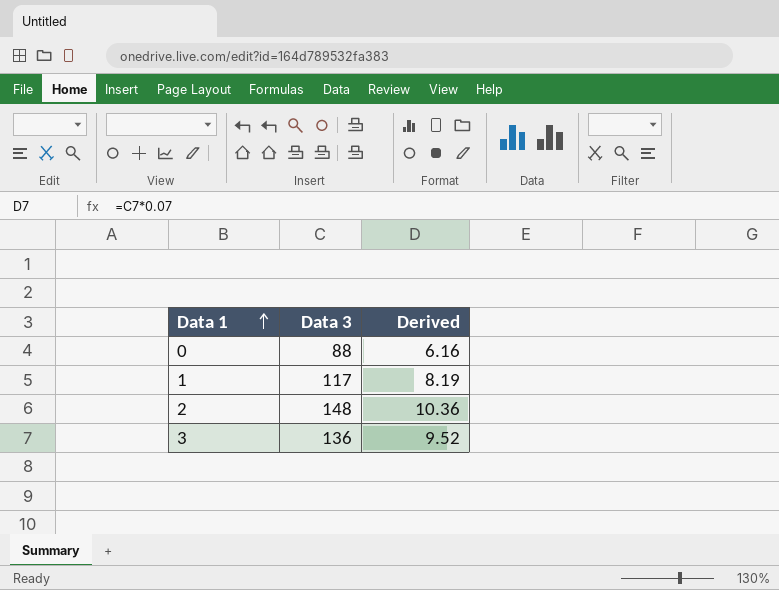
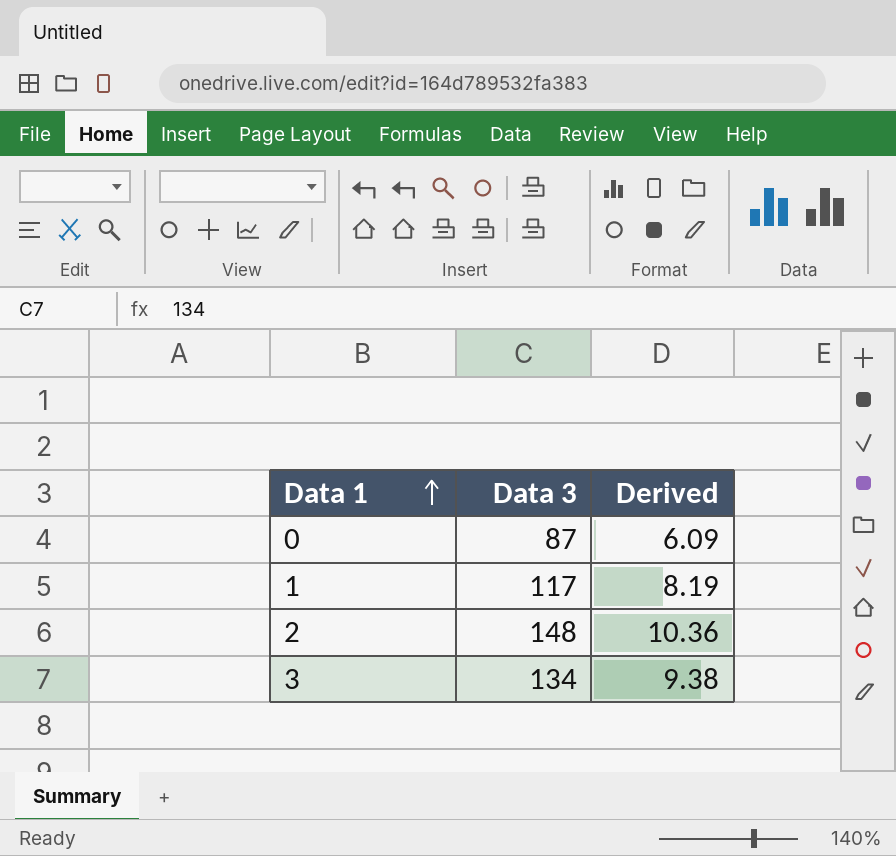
0 | Data 3: 88 -> 87
0 | Derived: 6.16 -> 6.09
3 | Data 3: 136 -> 134
3 | Derived: 9.52 -> 9.38

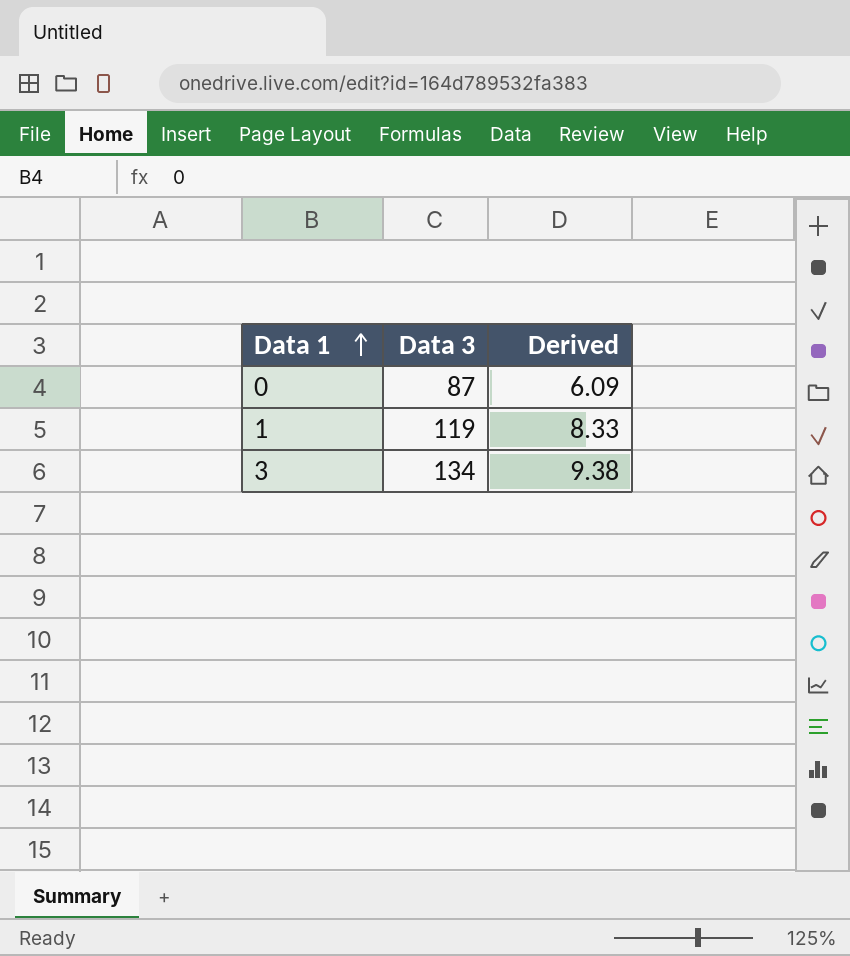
row 2: 148 | 10.36 -> none
1 | Data 3: 117 -> 119
1 | Derived: 8.19 -> 8.33

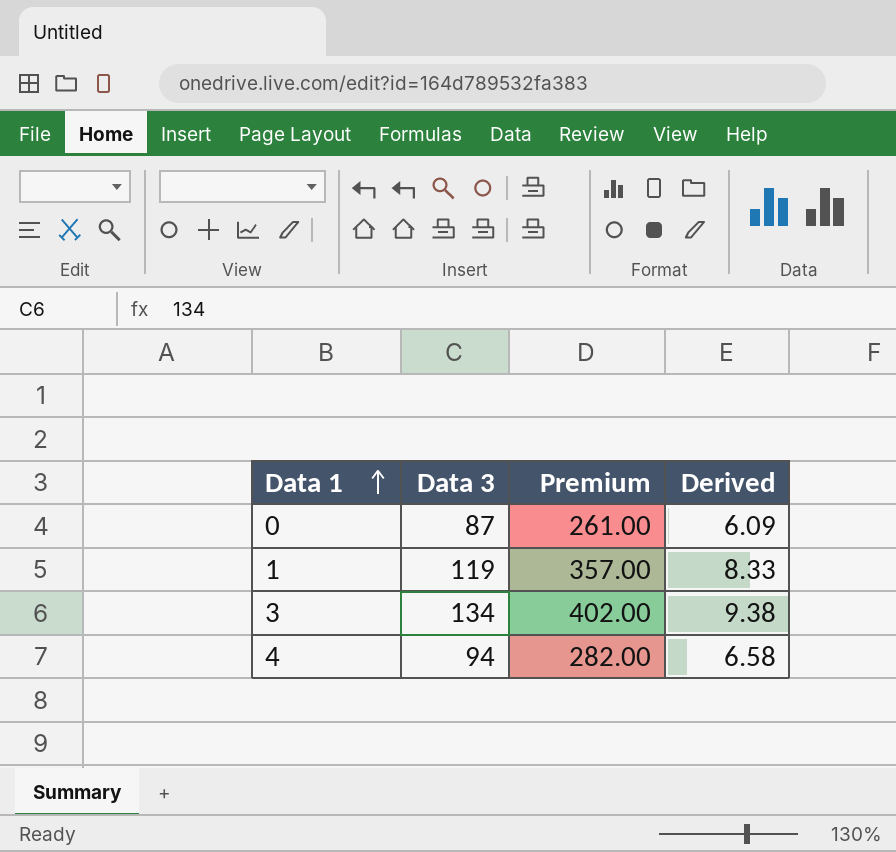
column Premium | formula: none -> [Data 3] * 3
row 4: none -> 94 | 282.00 | 6.58

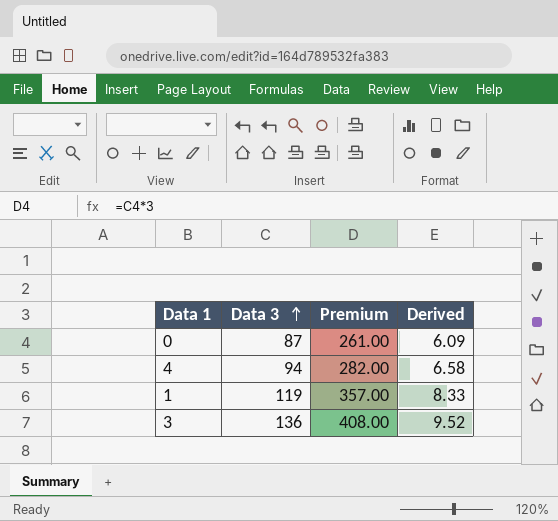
row order: Data 1 ascending -> Data 3 ascending
3 | Data 3: 134 -> 136
3 | Premium: 402.00 -> 408.00
3 | Derived: 9.38 -> 9.52

